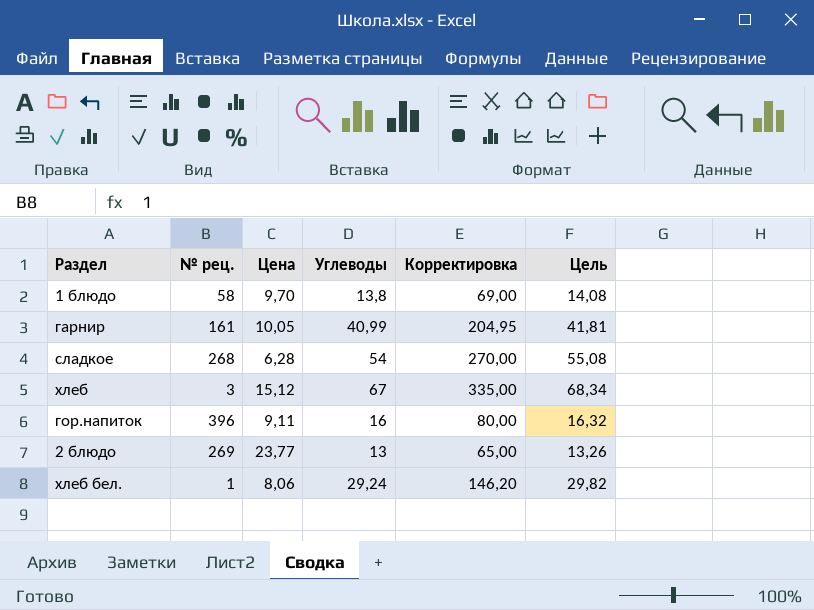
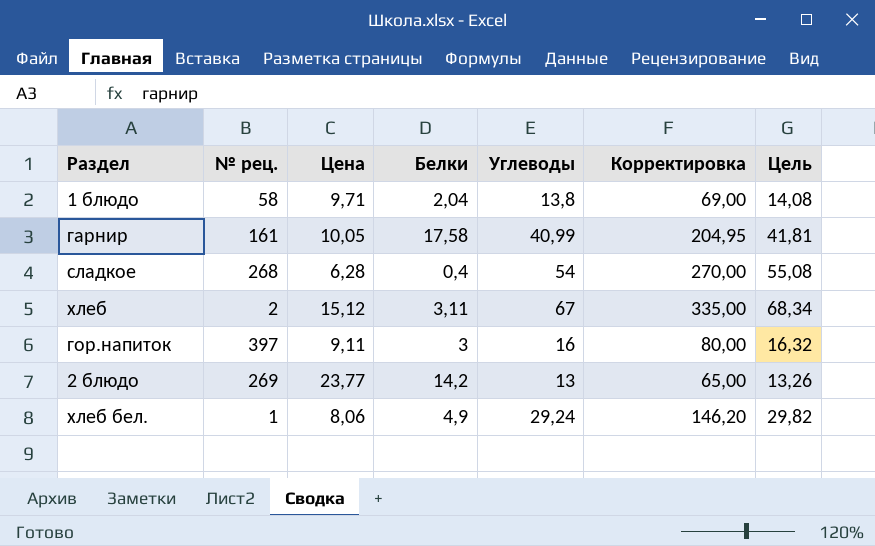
column Белки | position: none -> 4
1 блюдо | Цена: 9,70 -> 9,71
хлеб | № рец.: 3 -> 2
гор.напиток | № рец.: 396 -> 397

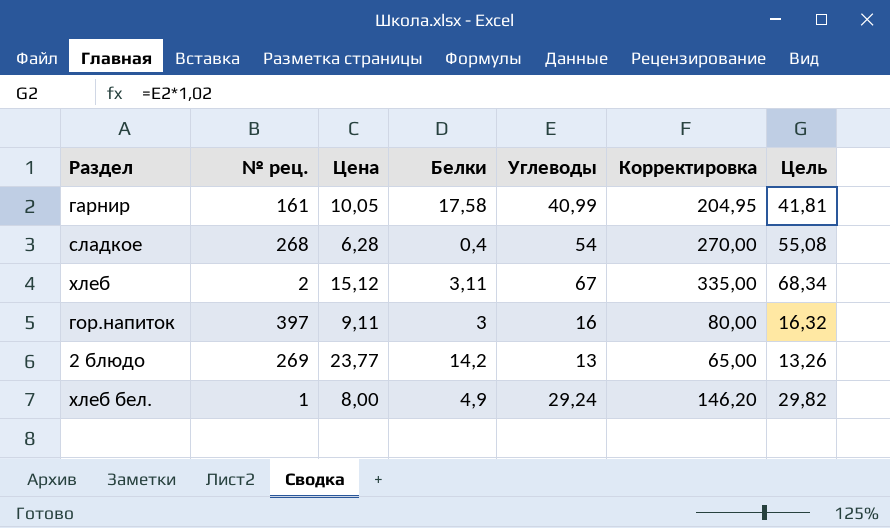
row 1 блюдо: 58 | 9,71 | 2,04 | 13,8 | 69,00 | 14,08 -> none
хлеб бел. | Цена: 8,06 -> 8,00

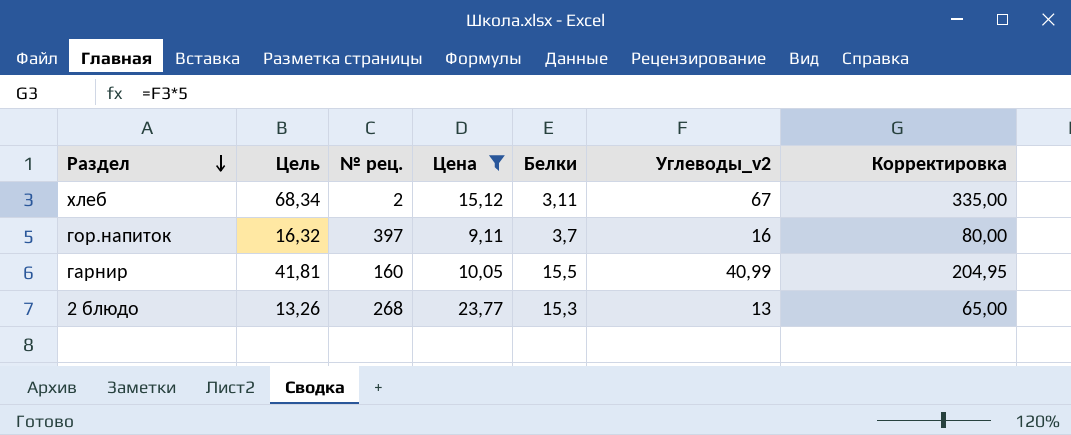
filter: none -> Цена >= 9,11
row order: none -> Раздел descending
column Цель | position: 7 -> 2
column name: Углеводы -> Углеводы_v2
гор.напиток | Белки: 3 -> 3,7
гарнир | № рец.: 161 -> 160
гарнир | Белки: 17,58 -> 15,5
2 блюдо | № рец.: 269 -> 268
2 блюдо | Белки: 14,2 -> 15,3

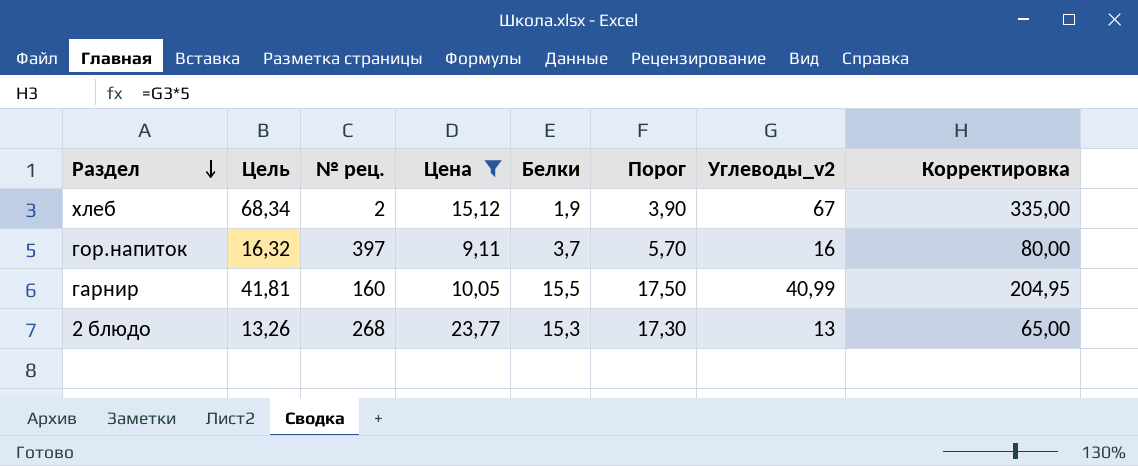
column Порог | formula: none -> [Белки] + 2
хлеб | Белки: 3,11 -> 1,9

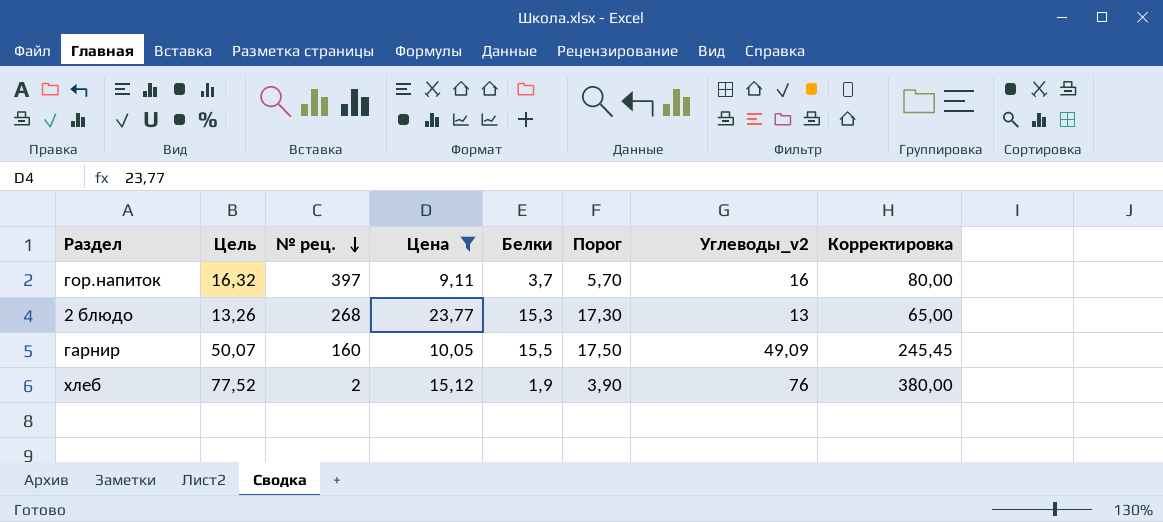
row order: Раздел descending -> № рец. descending
гарнир | Цель: 41,81 -> 50,07
гарнир | Углеводы_v2: 40,99 -> 49,09
гарнир | Корректировка: 204,95 -> 245,45
хлеб | Цель: 68,34 -> 77,52
хлеб | Углеводы_v2: 67 -> 76
хлеб | Корректировка: 335,00 -> 380,00

